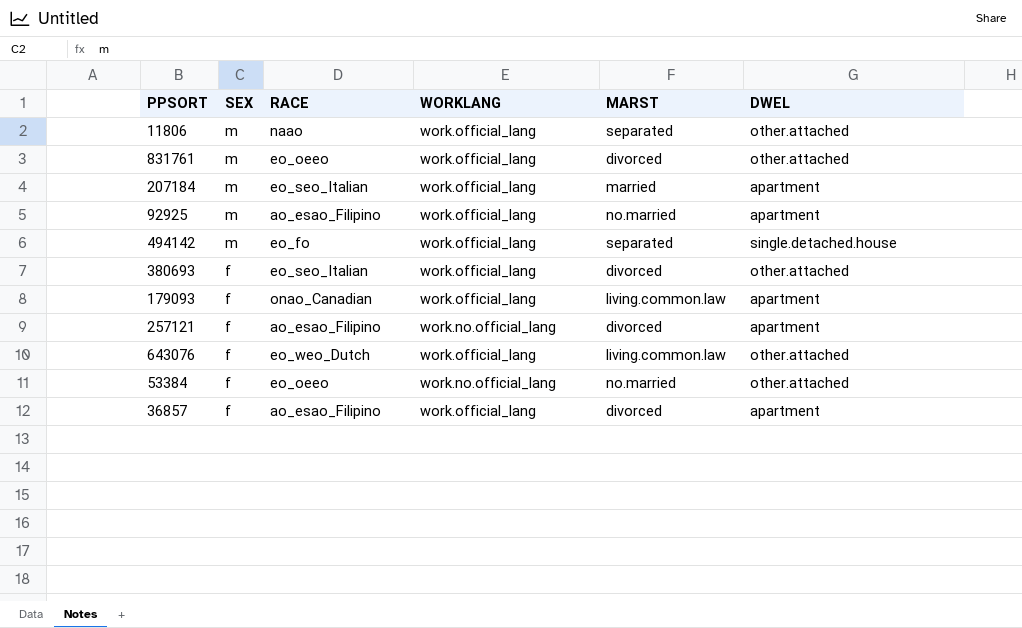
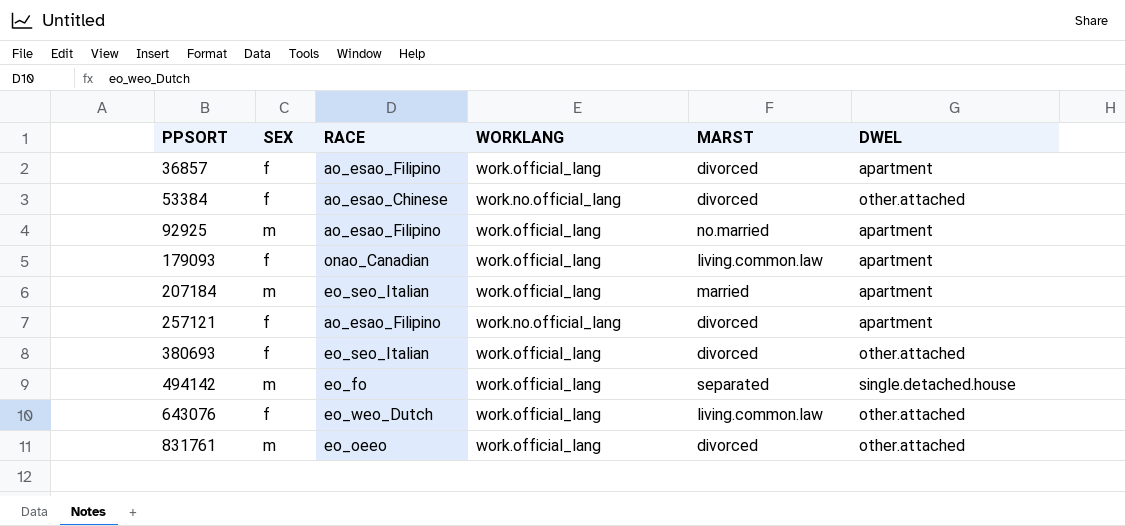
row order: SEX descending -> PPSORT ascending
row 11806: m | naao | work.official_lang | separated | other.attached -> none
53384 | RACE: eo_oeeo -> ao_esao_Chinese
53384 | MARST: no.married -> divorced

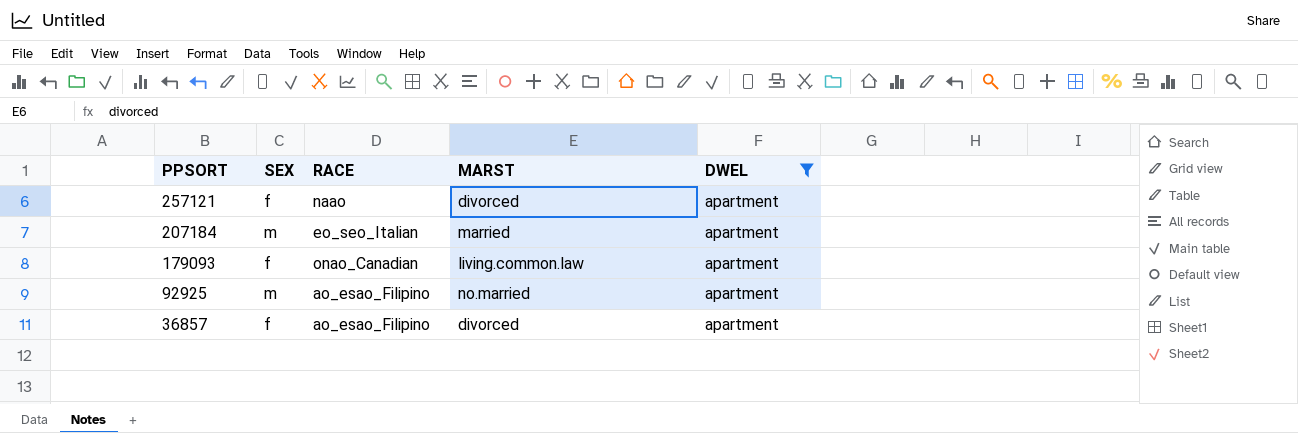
filter: none -> DWEL = apartment
row order: PPSORT ascending -> PPSORT descending
column WORKLANG | position: 4 -> none
257121 | RACE: ao_esao_Filipino -> naao

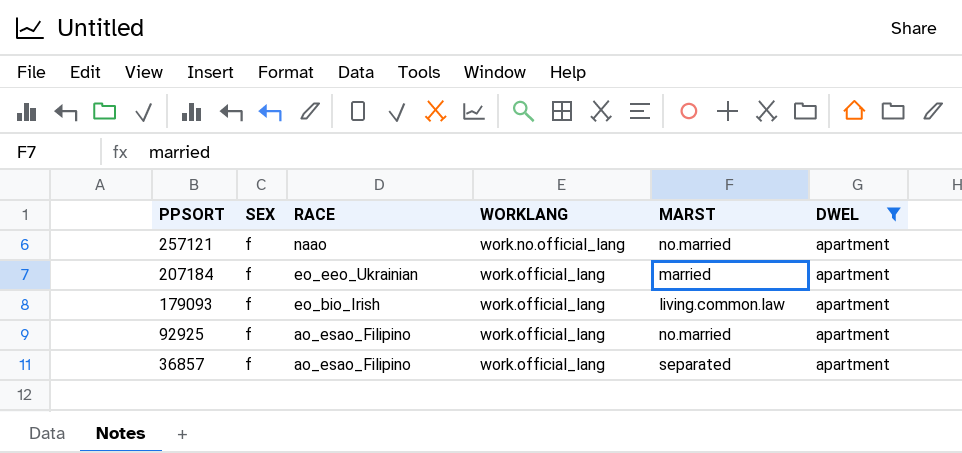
column WORKLANG | position: none -> 4
257121 | MARST: divorced -> no.married
207184 | SEX: m -> f
207184 | RACE: eo_seo_Italian -> eo_eeo_Ukrainian
179093 | RACE: onao_Canadian -> eo_bio_Irish
92925 | SEX: m -> f
36857 | MARST: divorced -> separated

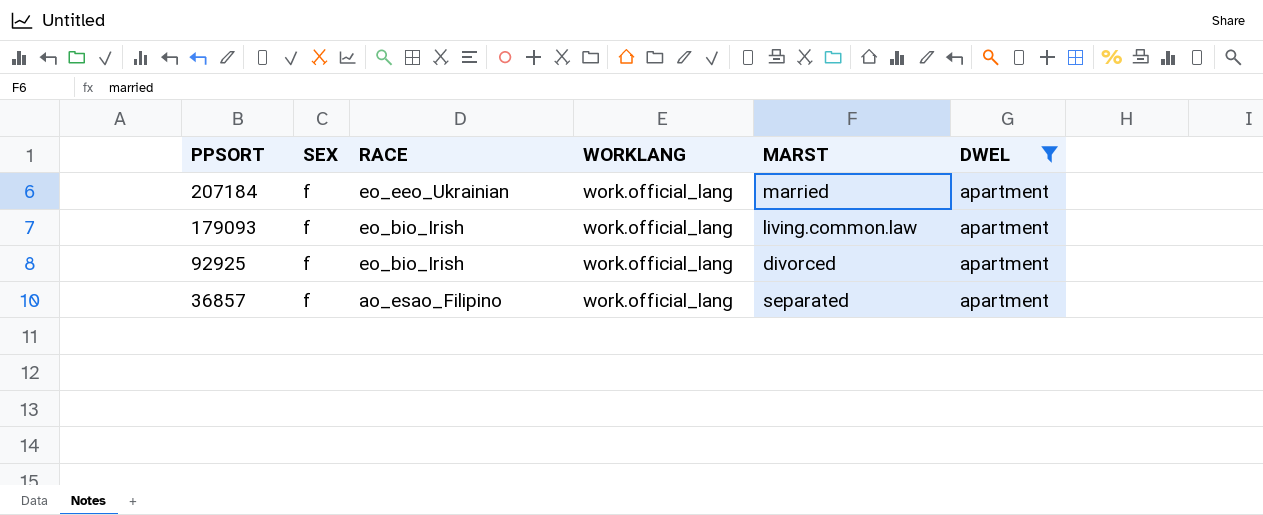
row 257121: f | naao | work.no.official_lang | no.married | apartment -> none
92925 | RACE: ao_esao_Filipino -> eo_bio_Irish
92925 | MARST: no.married -> divorced

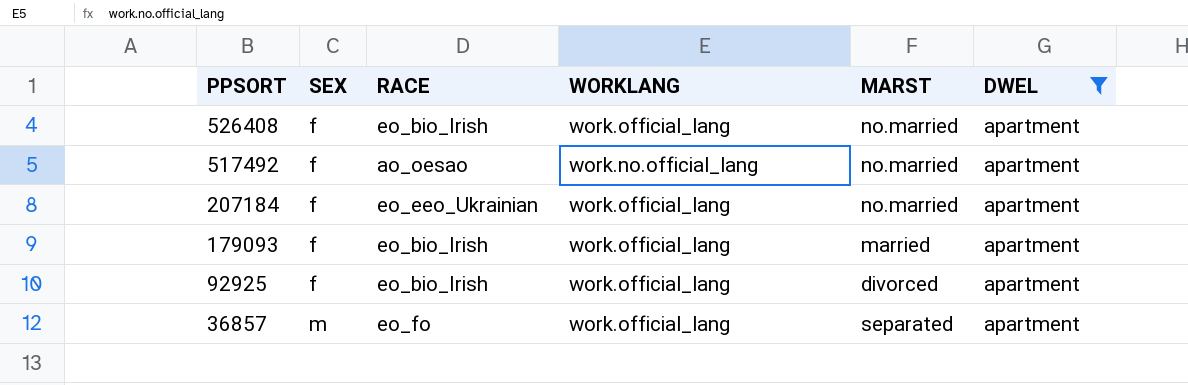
row 526408: none -> f | eo_bio_Irish | work.official_lang | no.married | apartment
row 517492: none -> f | ao_oesao | work.no.official_lang | no.married | apartment
207184 | MARST: married -> no.married
179093 | MARST: living.common.law -> married
36857 | SEX: f -> m
36857 | RACE: ao_esao_Filipino -> eo_fo

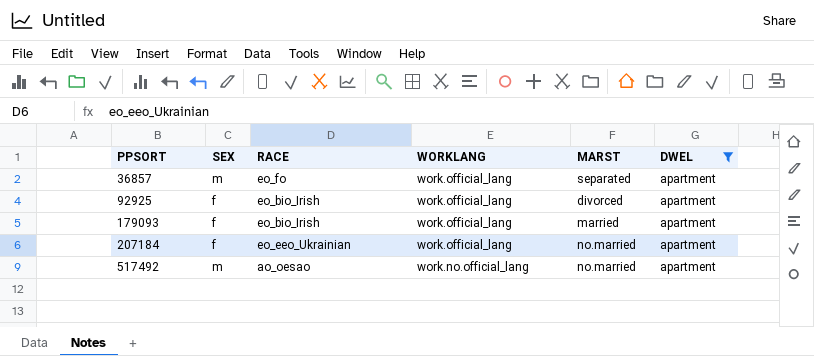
row order: PPSORT descending -> PPSORT ascending
row 526408: f | eo_bio_Irish | work.official_lang | no.married | apartment -> none
517492 | SEX: f -> m

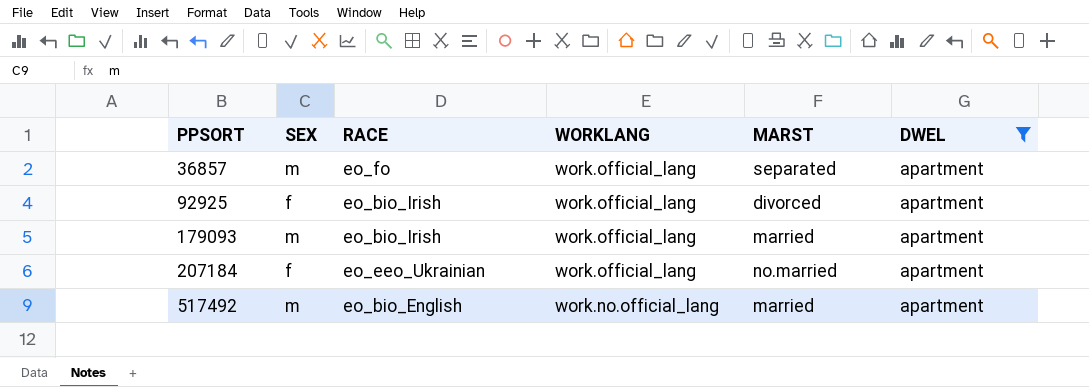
179093 | SEX: f -> m
517492 | RACE: ao_oesao -> eo_bio_English
517492 | MARST: no.married -> married

